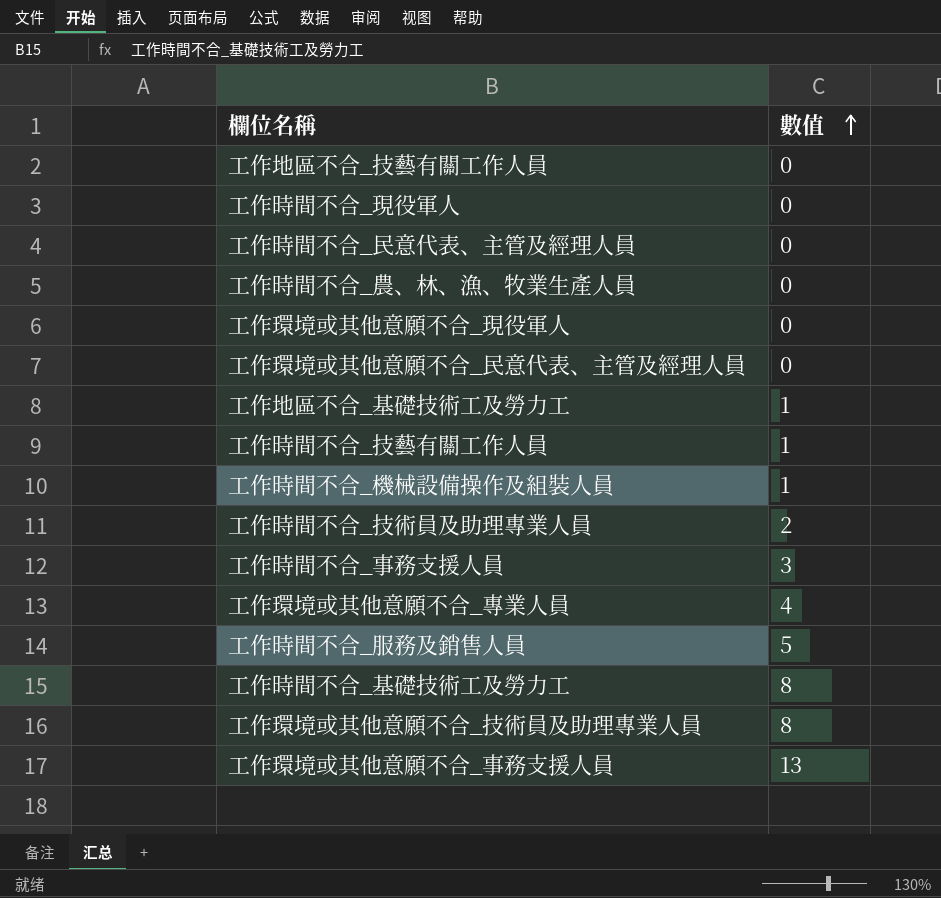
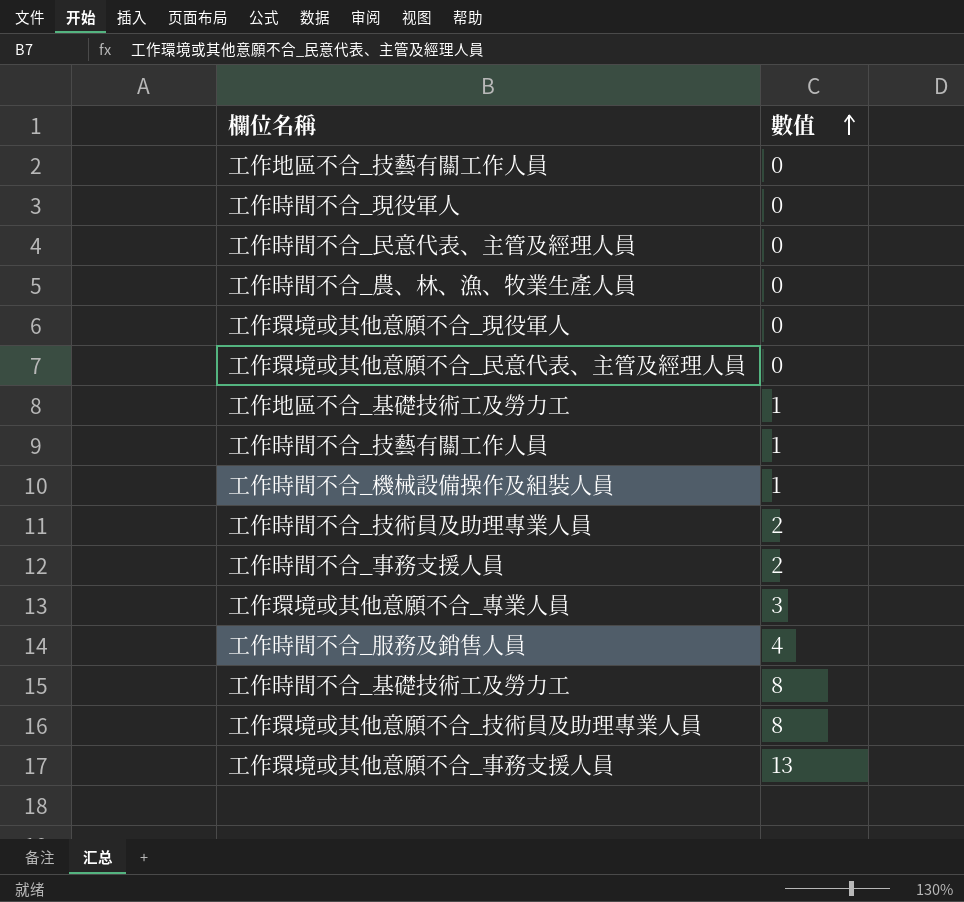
工作時間不合_事務支援人員 | 數值: 3 -> 2
工作環境或其他意願不合_專業人員 | 數值: 4 -> 3
工作時間不合_服務及銷售人員 | 數值: 5 -> 4

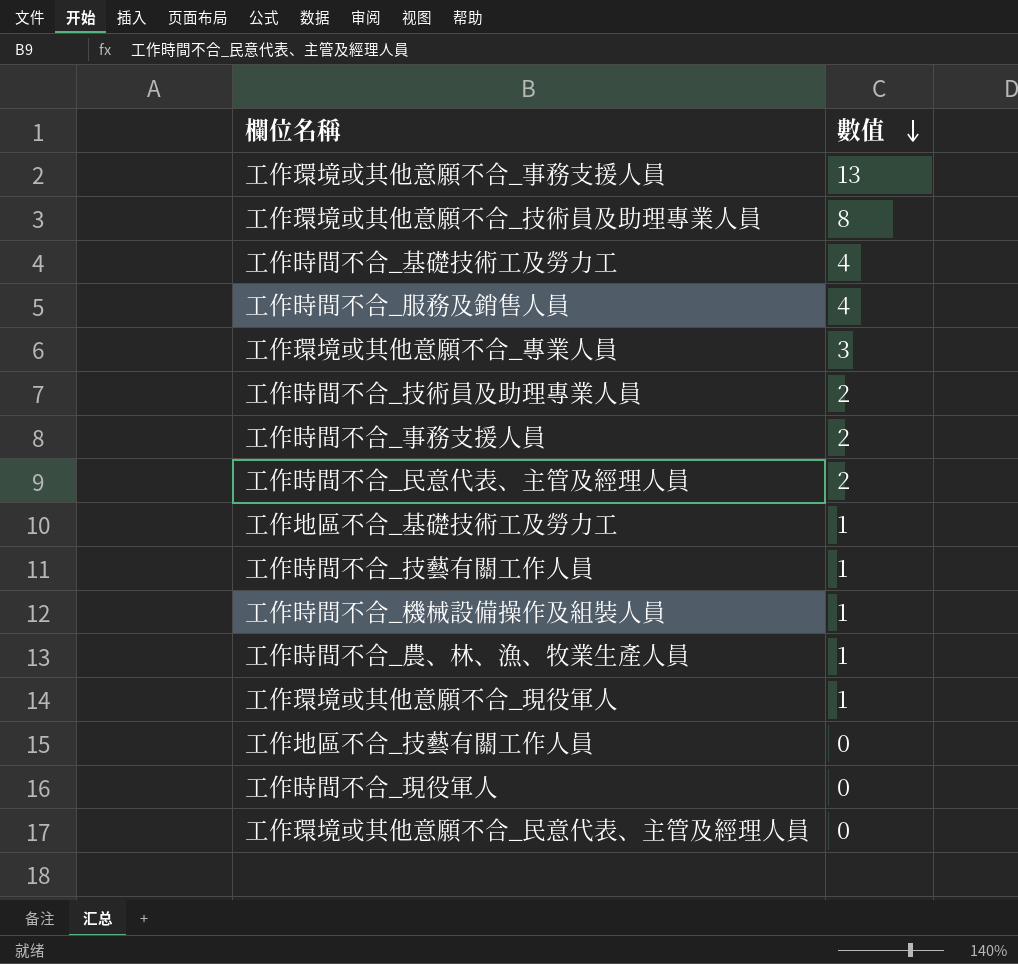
row order: 數值 ascending -> 數值 descending
工作時間不合_基礎技術工及勞力工 | 數值: 8 -> 4
工作時間不合_民意代表、主管及經理人員 | 數值: 0 -> 2
工作時間不合_農、林、漁、牧業生產人員 | 數值: 0 -> 1
工作環境或其他意願不合_現役軍人 | 數值: 0 -> 1

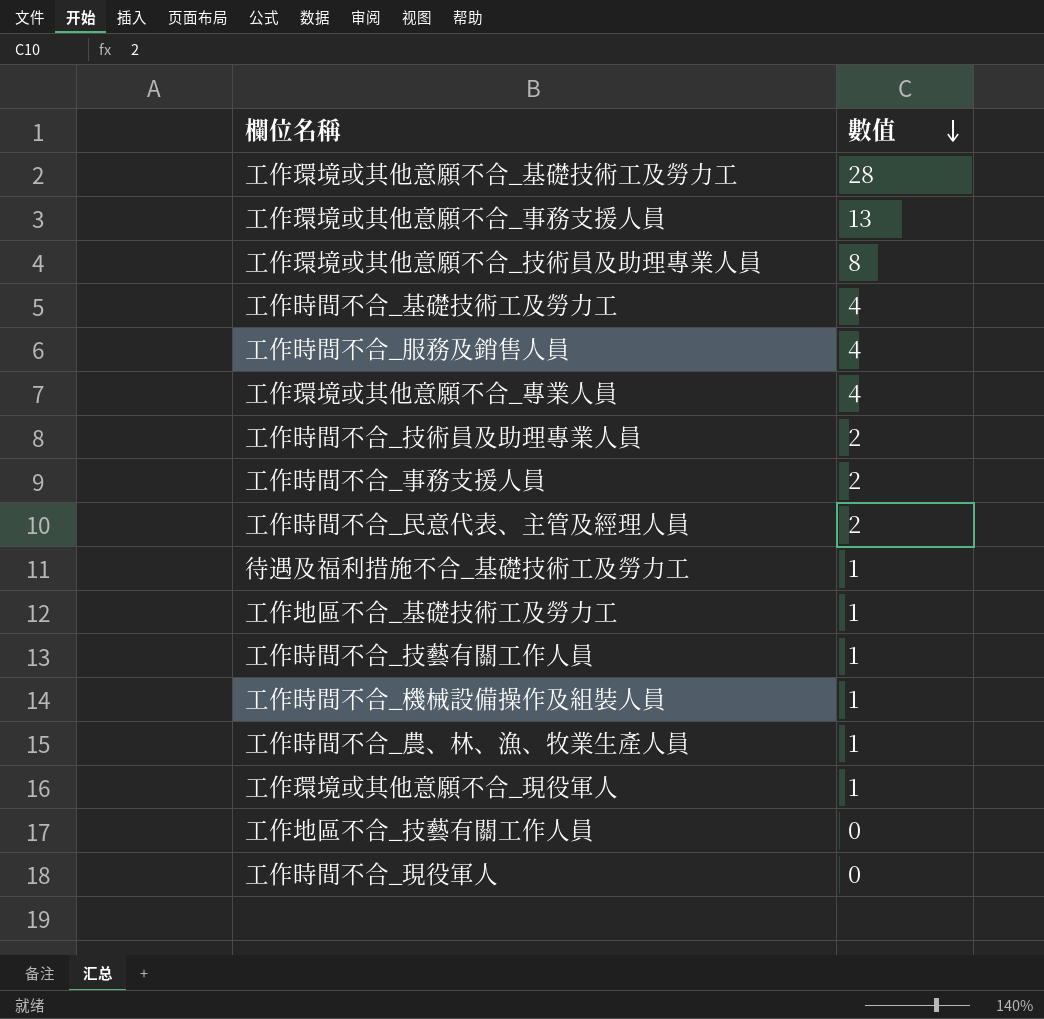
row 工作環境或其他意願不合_民意代表、主管及經理人員: 0 -> none
row 工作環境或其他意願不合_基礎技術工及勞力工: none -> 28
工作環境或其他意願不合_專業人員 | 數值: 3 -> 4
row 待遇及福利措施不合_基礎技術工及勞力工: none -> 1

